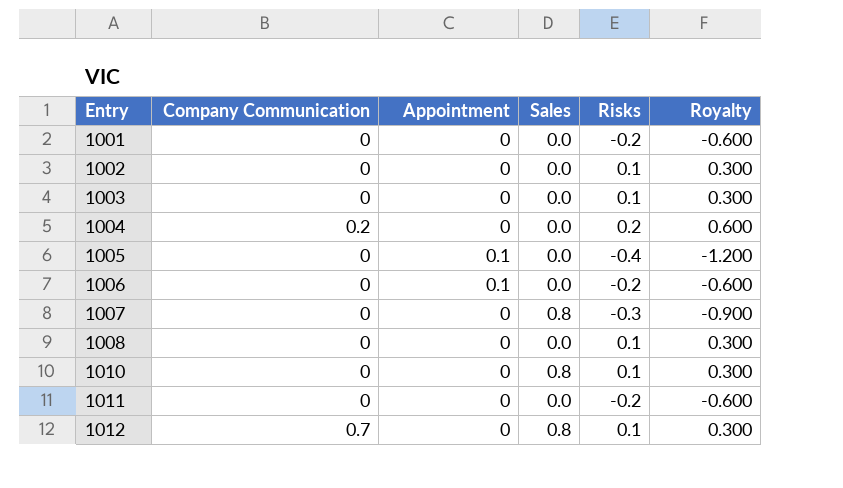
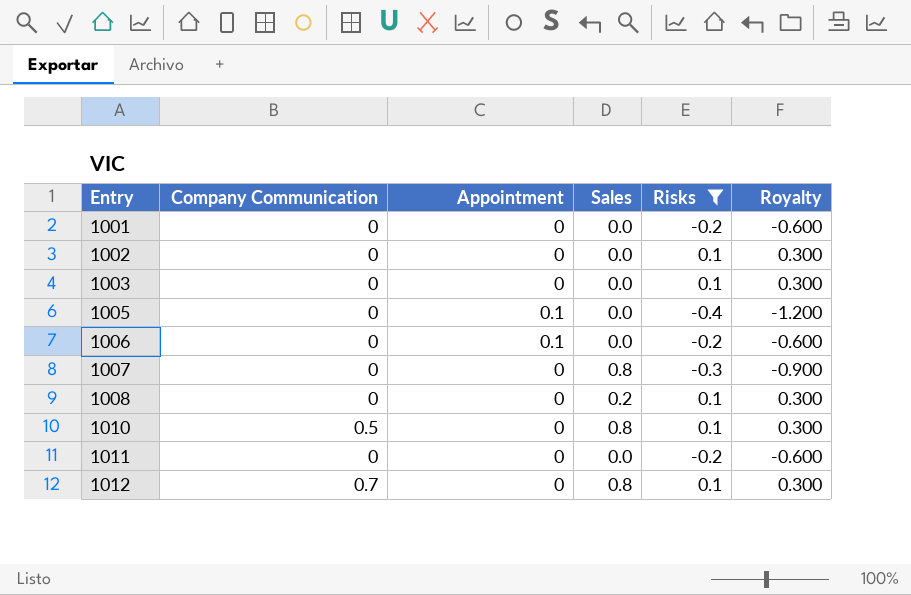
filter: none -> Risks != 0.2
1008 | Sales: 0.0 -> 0.2
1010 | Company Communication: 0 -> 0.5

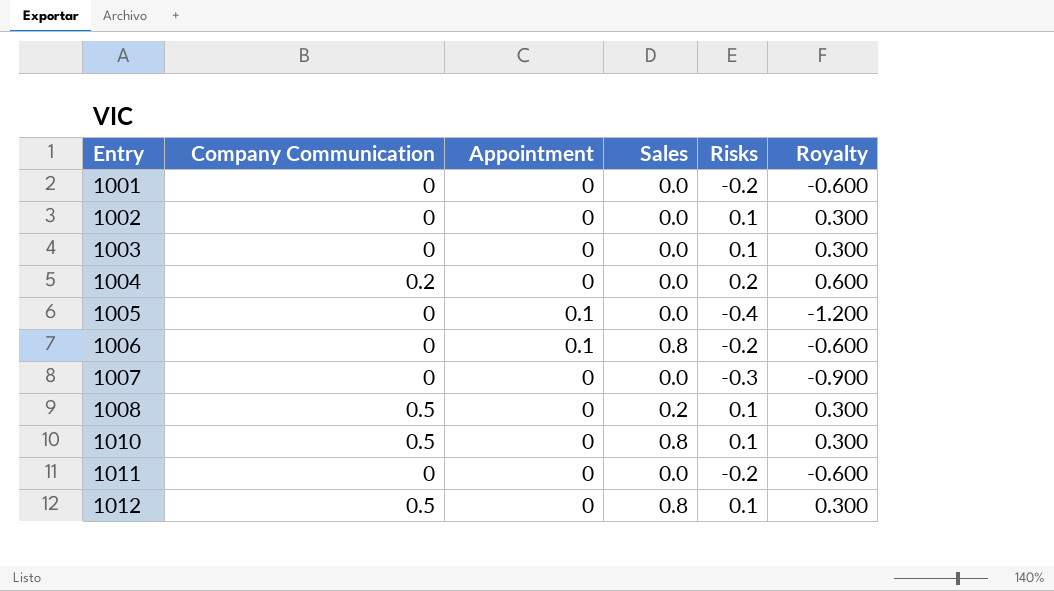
filter: Risks != 0.2 -> none
1006 | Sales: 0.0 -> 0.8
1007 | Sales: 0.8 -> 0.0
1008 | Company Communication: 0 -> 0.5
1012 | Company Communication: 0.7 -> 0.5

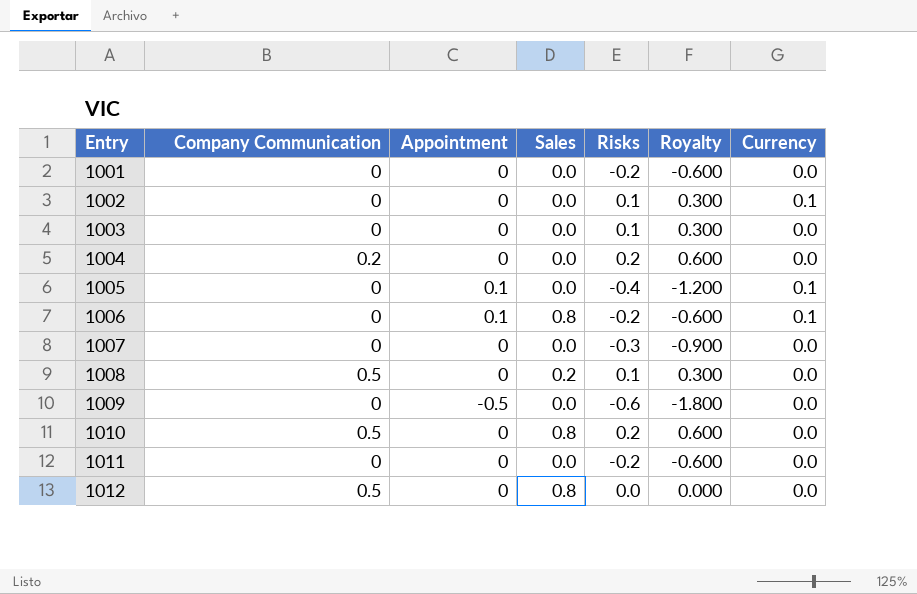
column Currency | position: none -> 7
row 1009: none -> 0 | -0.5 | 0.0 | -0.6 | -1.800 | 0.0
1010 | Risks: 0.1 -> 0.2
1010 | Royalty: 0.300 -> 0.600
1012 | Risks: 0.1 -> 0.0
1012 | Royalty: 0.300 -> 0.000

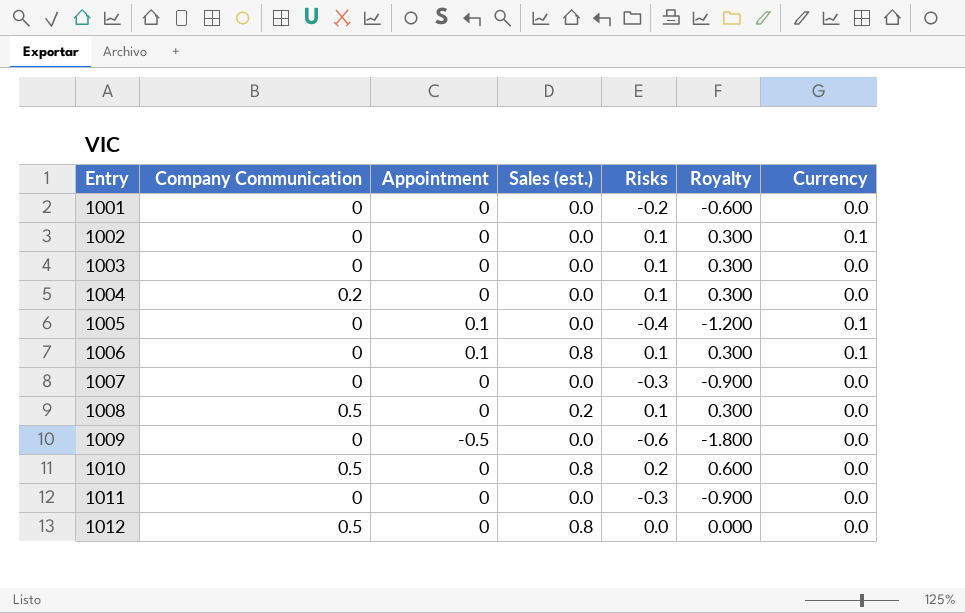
column name: Sales -> Sales (est.)
1004 | Risks: 0.2 -> 0.1
1004 | Royalty: 0.600 -> 0.300
1006 | Risks: -0.2 -> 0.1
1006 | Royalty: -0.600 -> 0.300
1011 | Risks: -0.2 -> -0.3
1011 | Royalty: -0.600 -> -0.900

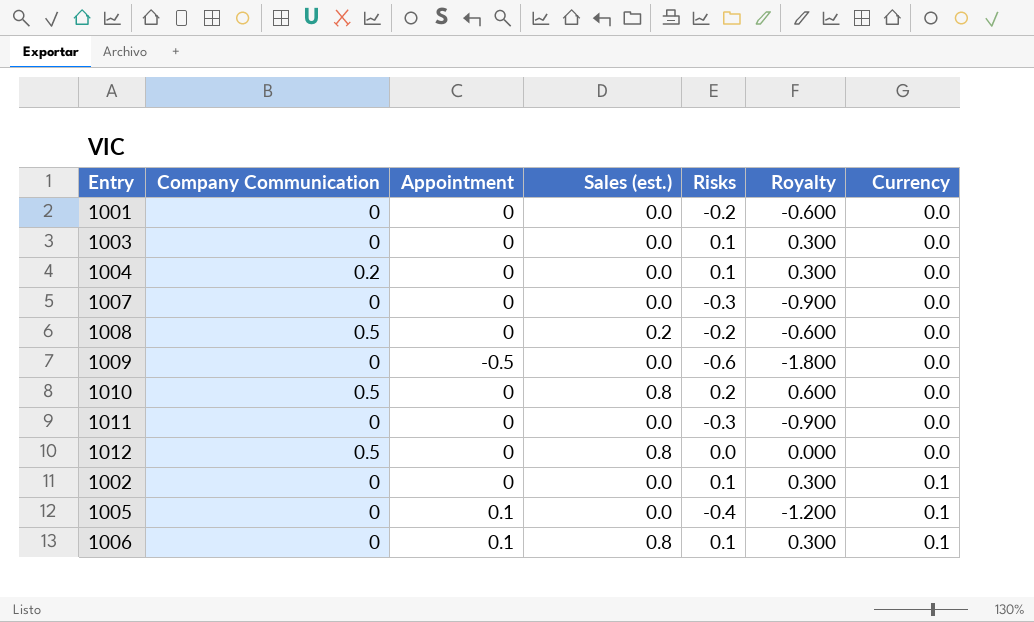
row order: Entry ascending -> Currency ascending
1008 | Risks: 0.1 -> -0.2
1008 | Royalty: 0.300 -> -0.600

